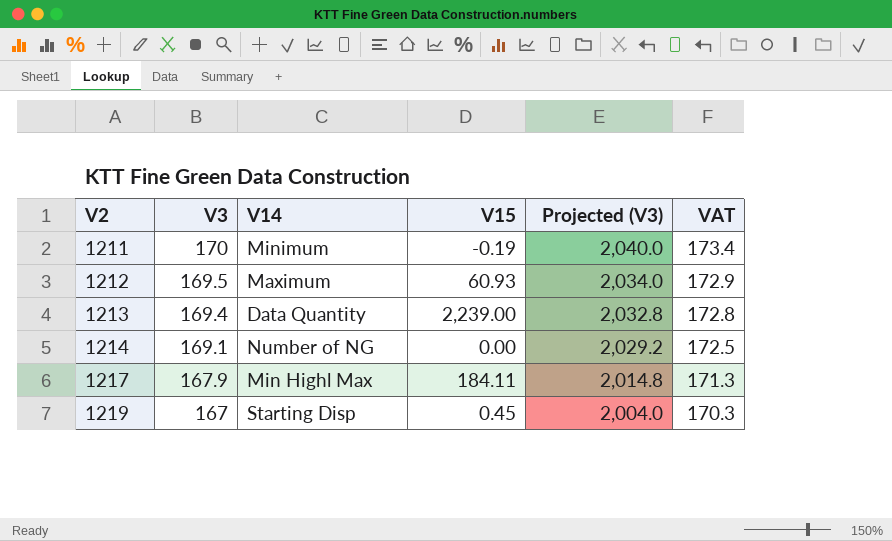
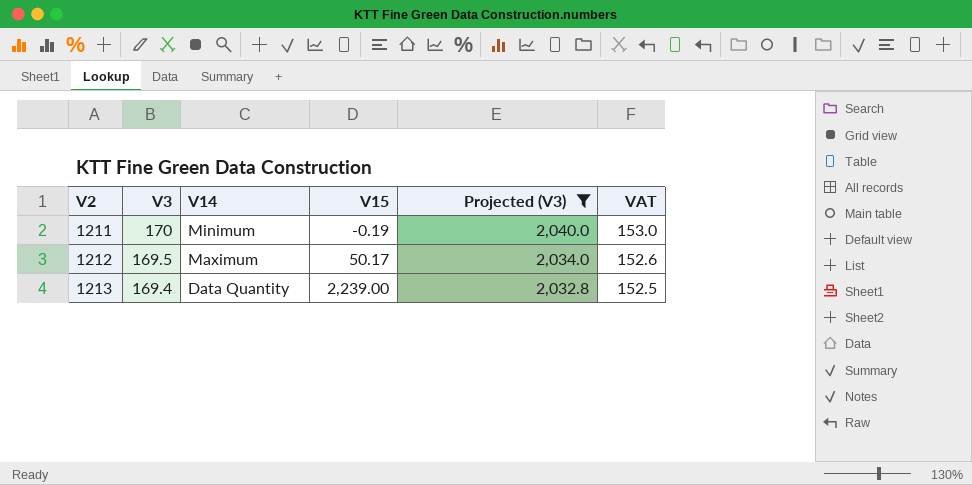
filter: none -> Projected (V3) >= 2,032.8
column VAT | formula: [V3] * 1.02 -> [V3] * 0.9
1212 | V15: 60.93 -> 50.17

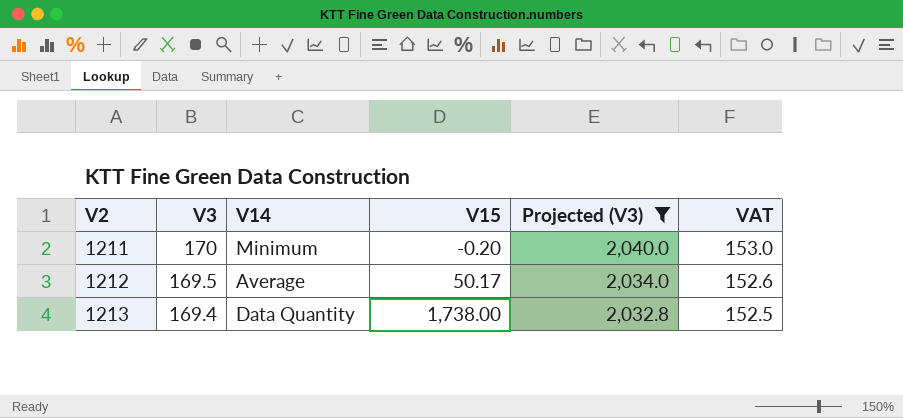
1211 | V15: -0.19 -> -0.20
1212 | V14: Maximum -> Average
1213 | V15: 2,239.00 -> 1,738.00

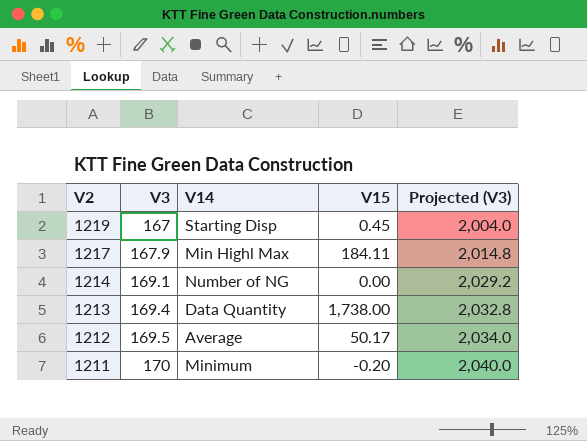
filter: Projected (V3) >= 2,032.8 -> none
row order: V2 ascending -> V2 descending
column VAT | formula: [V3] * 0.9 -> none

